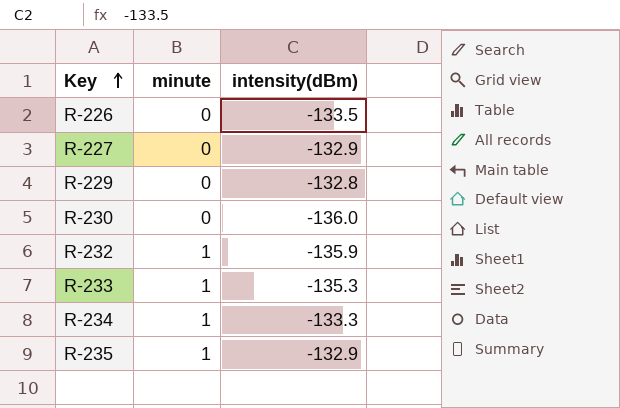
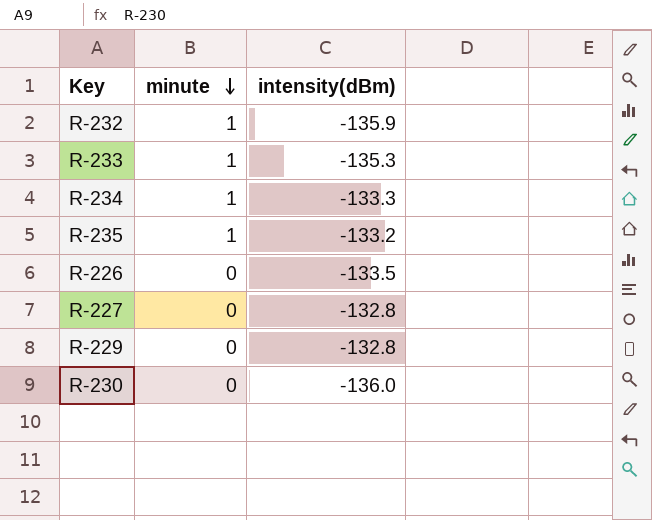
row order: Key ascending -> minute descending
R-235 | intensity(dBm): -132.9 -> -133.2
R-227 | intensity(dBm): -132.9 -> -132.8

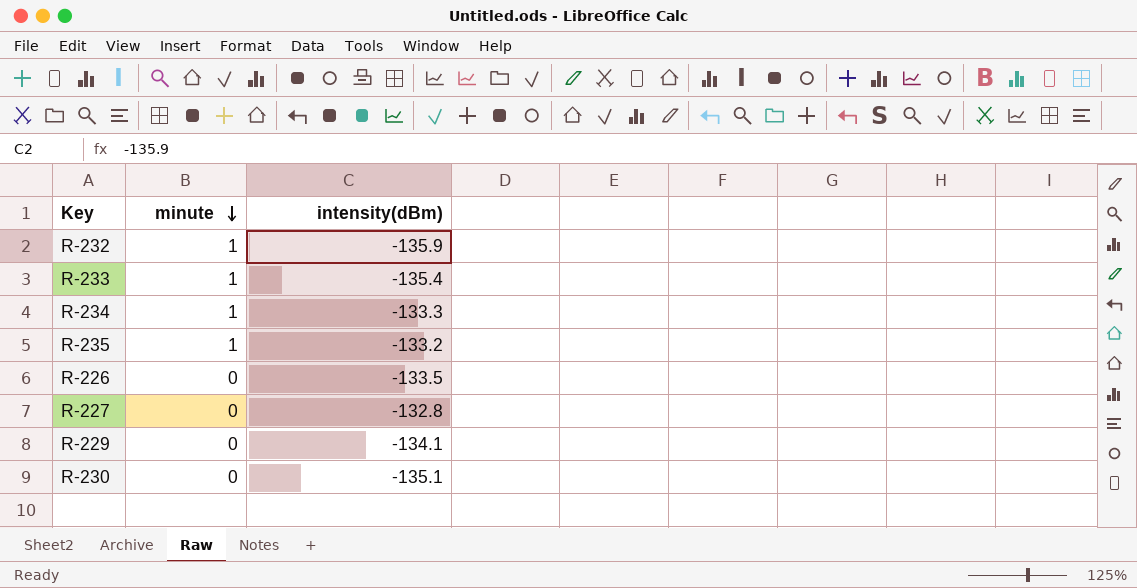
R-233 | intensity(dBm): -135.3 -> -135.4
R-229 | intensity(dBm): -132.8 -> -134.1
R-230 | intensity(dBm): -136.0 -> -135.1

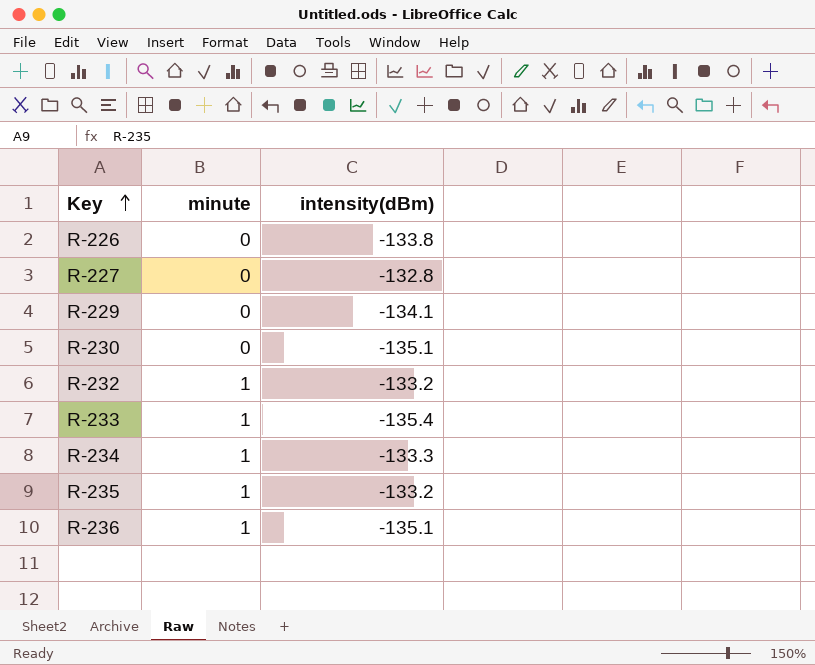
row order: minute descending -> Key ascending
R-226 | intensity(dBm): -133.5 -> -133.8
R-232 | intensity(dBm): -135.9 -> -133.2
row R-236: none -> 1 | -135.1

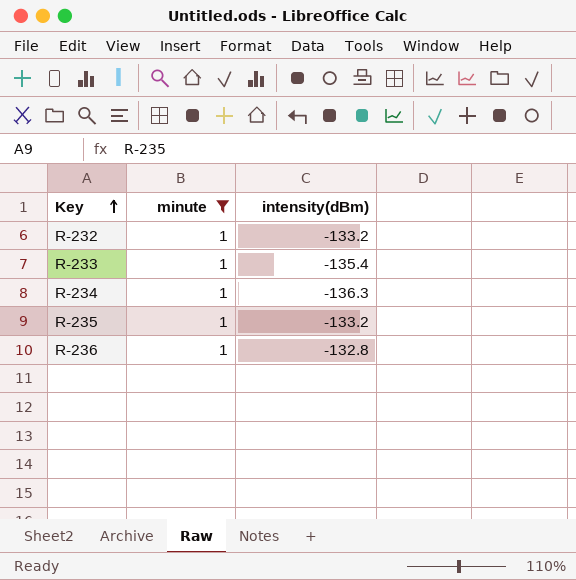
filter: none -> minute = 1
R-234 | intensity(dBm): -133.3 -> -136.3
R-236 | intensity(dBm): -135.1 -> -132.8

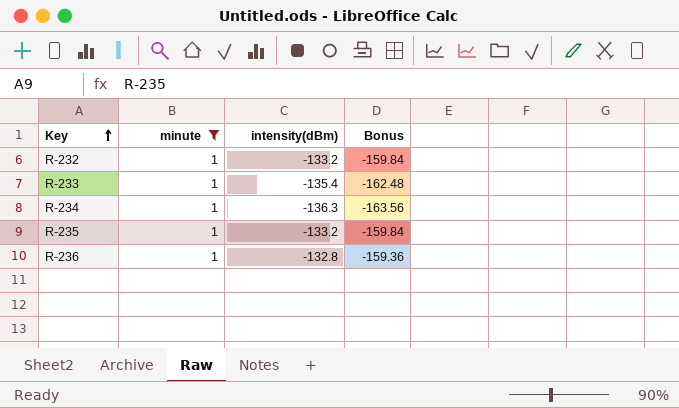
column Bonus | formula: none -> [intensity(dBm)] * 1.2

